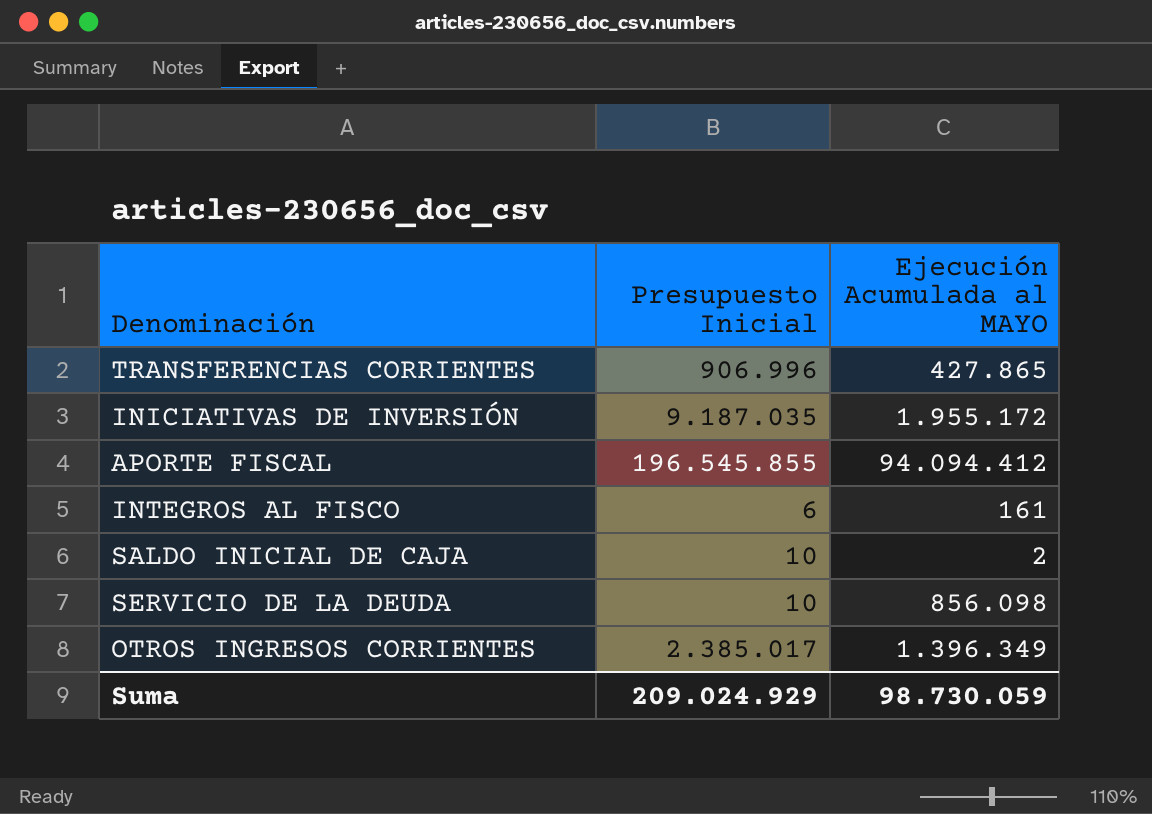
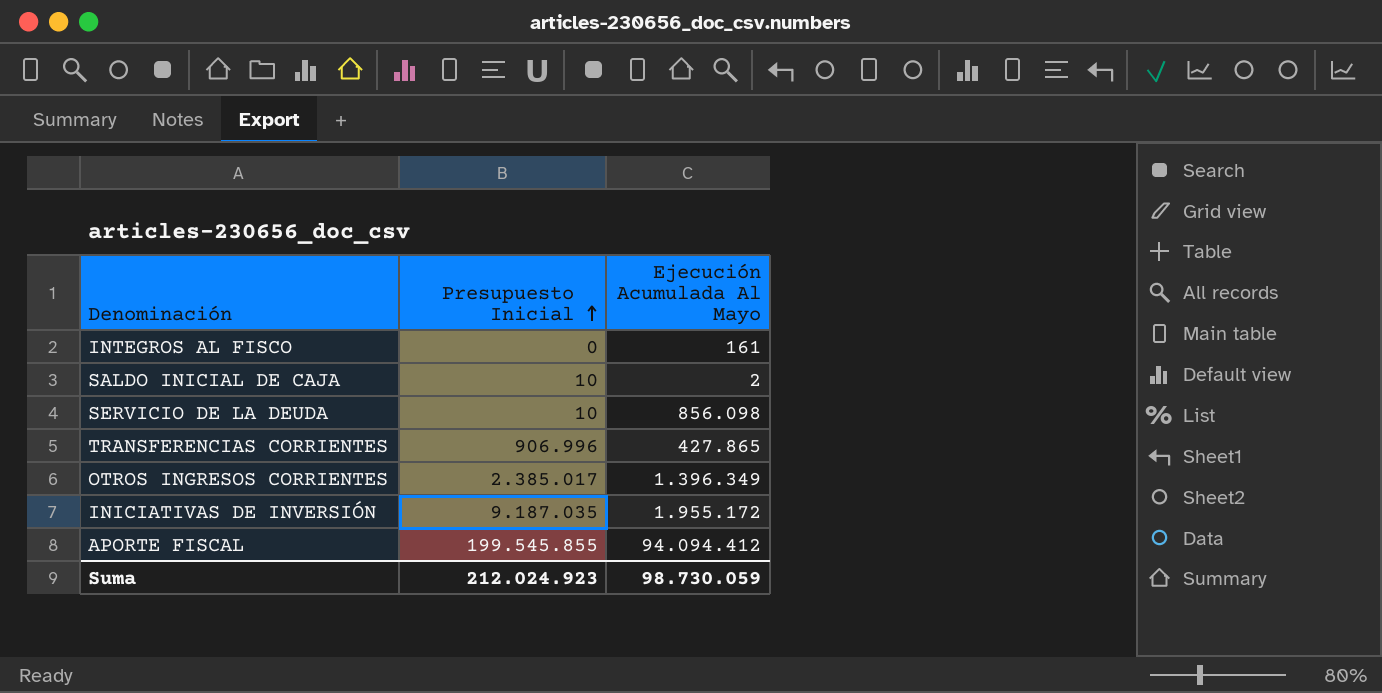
row order: none -> Presupuesto Inicial ascending
column name: Ejecución Acumulada al MAYO -> Ejecución Acumulada Al Mayo
INTEGROS AL FISCO | Presupuesto Inicial: 6 -> 0
APORTE FISCAL | Presupuesto Inicial: 196.545.855 -> 199.545.855
Suma | Presupuesto Inicial: 209.024.929 -> 212.024.923

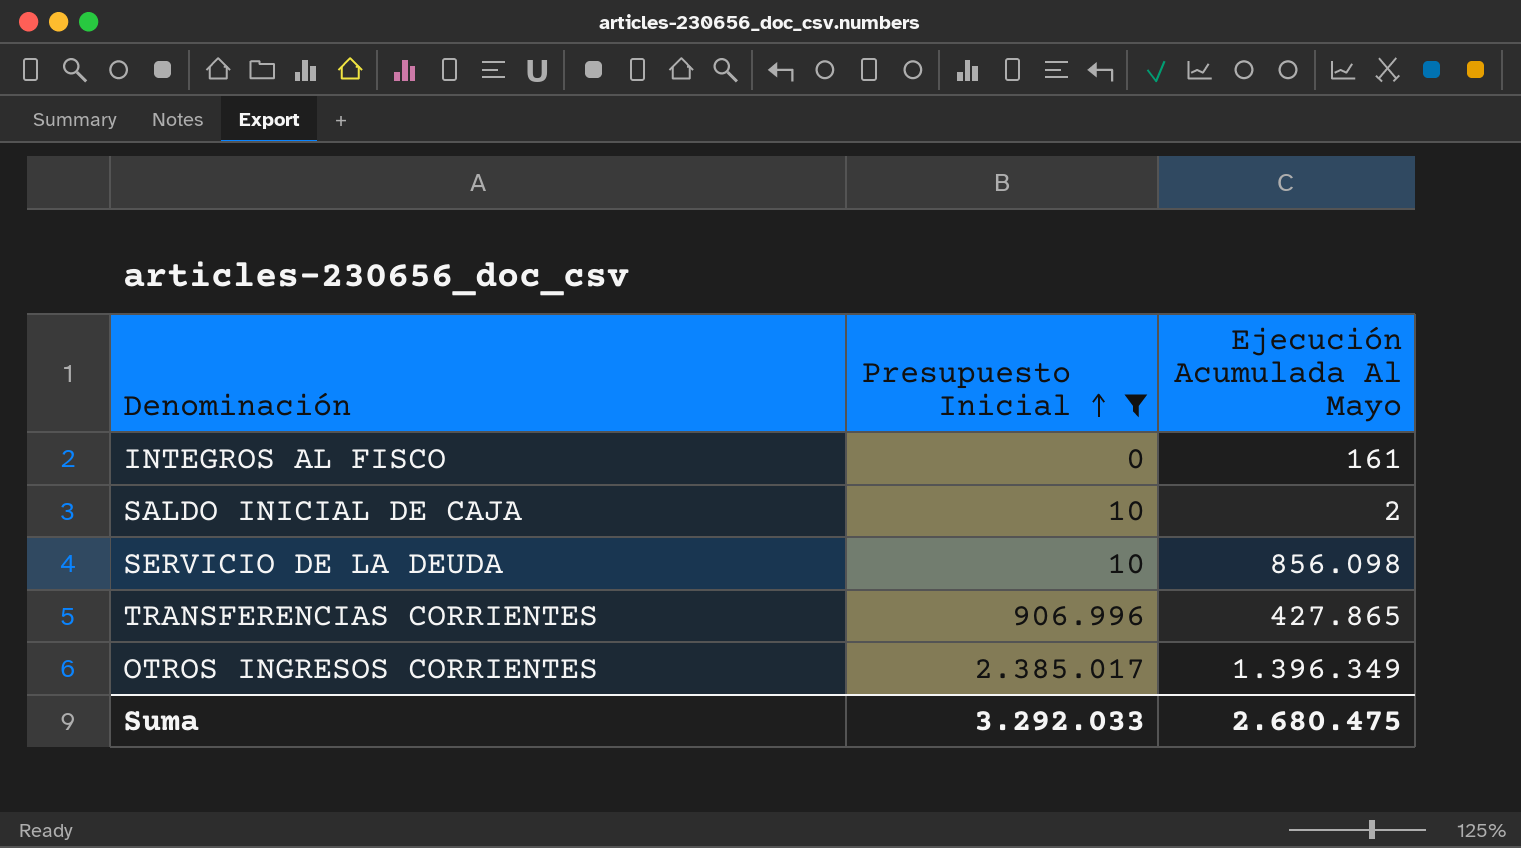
filter: none -> Presupuesto Inicial <= 2.385.017
Suma | Presupuesto Inicial: 212.024.923 -> 3.292.033
Suma | Ejecución Acumulada Al Mayo: 98.730.059 -> 2.680.475

